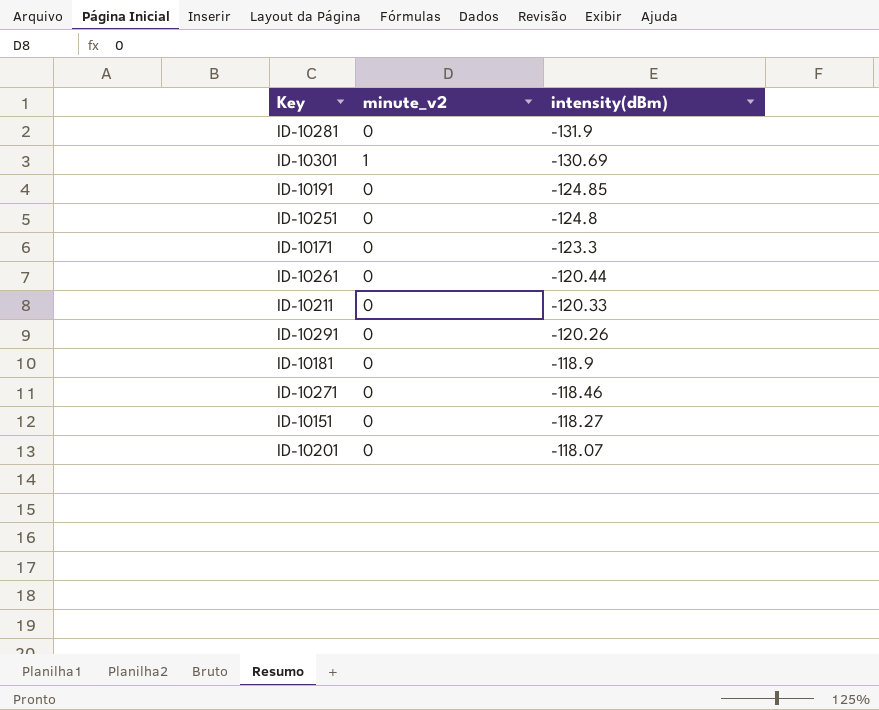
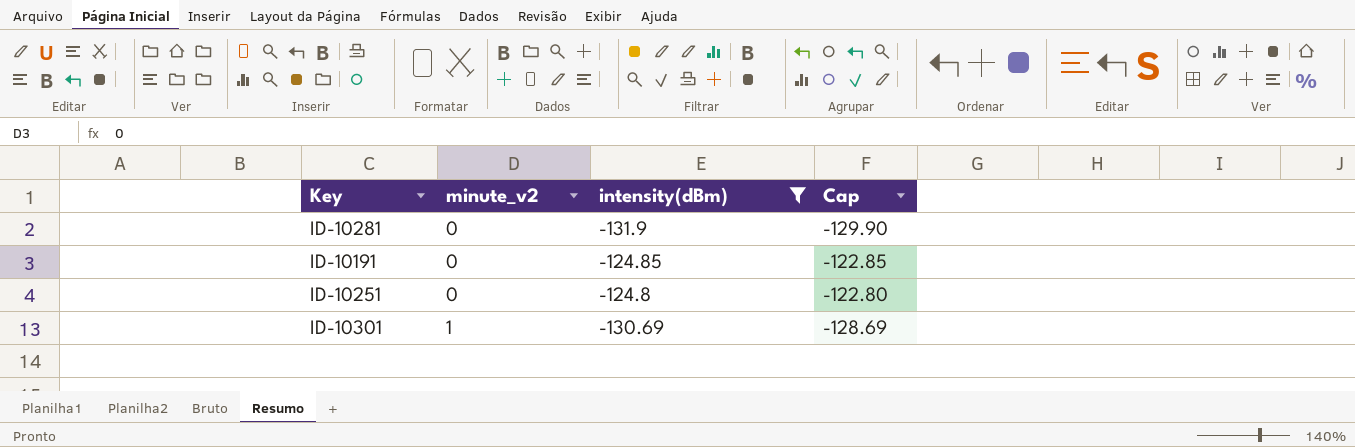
filter: none -> intensity(dBm) <= -124.8
row order: intensity(dBm) ascending -> minute_v2 ascending
column Cap | formula: none -> [intensity(dBm)] + 2

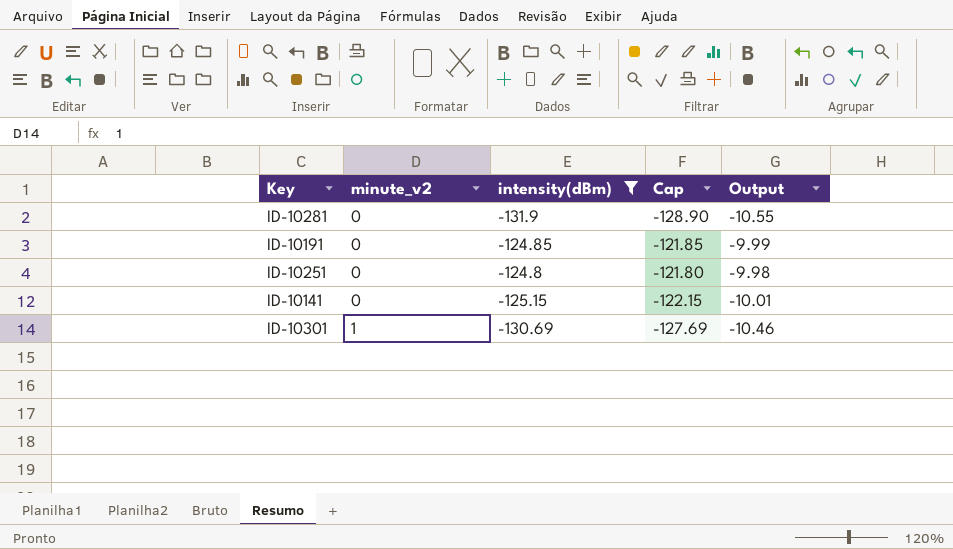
column Cap | formula: [intensity(dBm)] + 2 -> [intensity(dBm)] + 3
column Output | formula: none -> [intensity(dBm)] * 0.08
row ID-10141: none -> 0 | -125.15 | -122.15 | -10.01

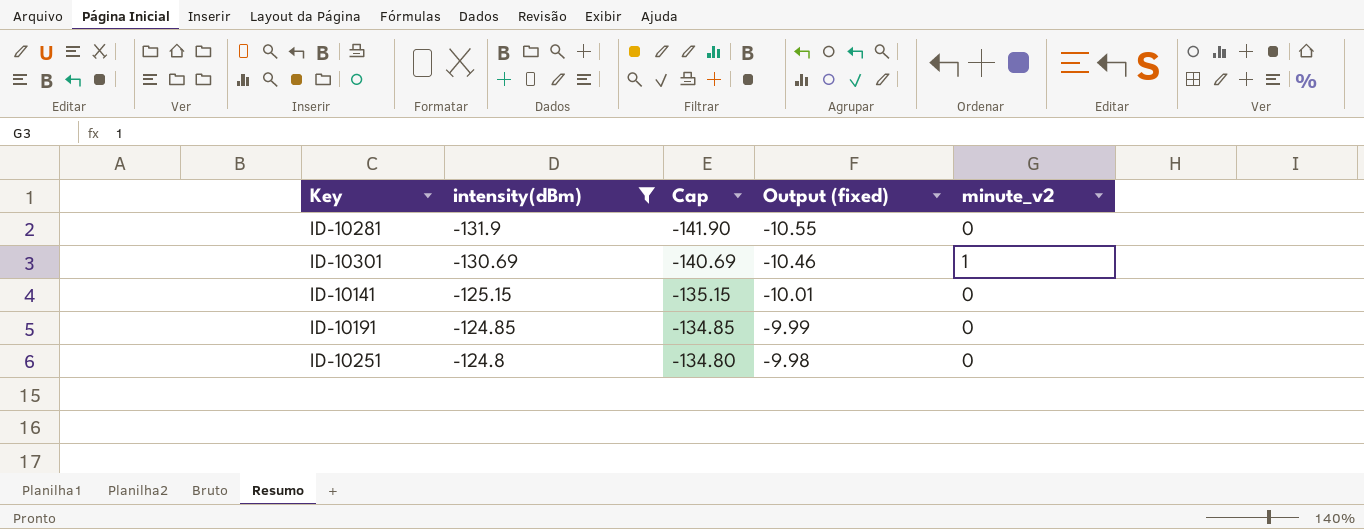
row order: minute_v2 ascending -> intensity(dBm) ascending
column Cap | formula: [intensity(dBm)] + 3 -> [intensity(dBm)] - 10
column name: Output -> Output (fixed)
column minute_v2 | position: 2 -> 5

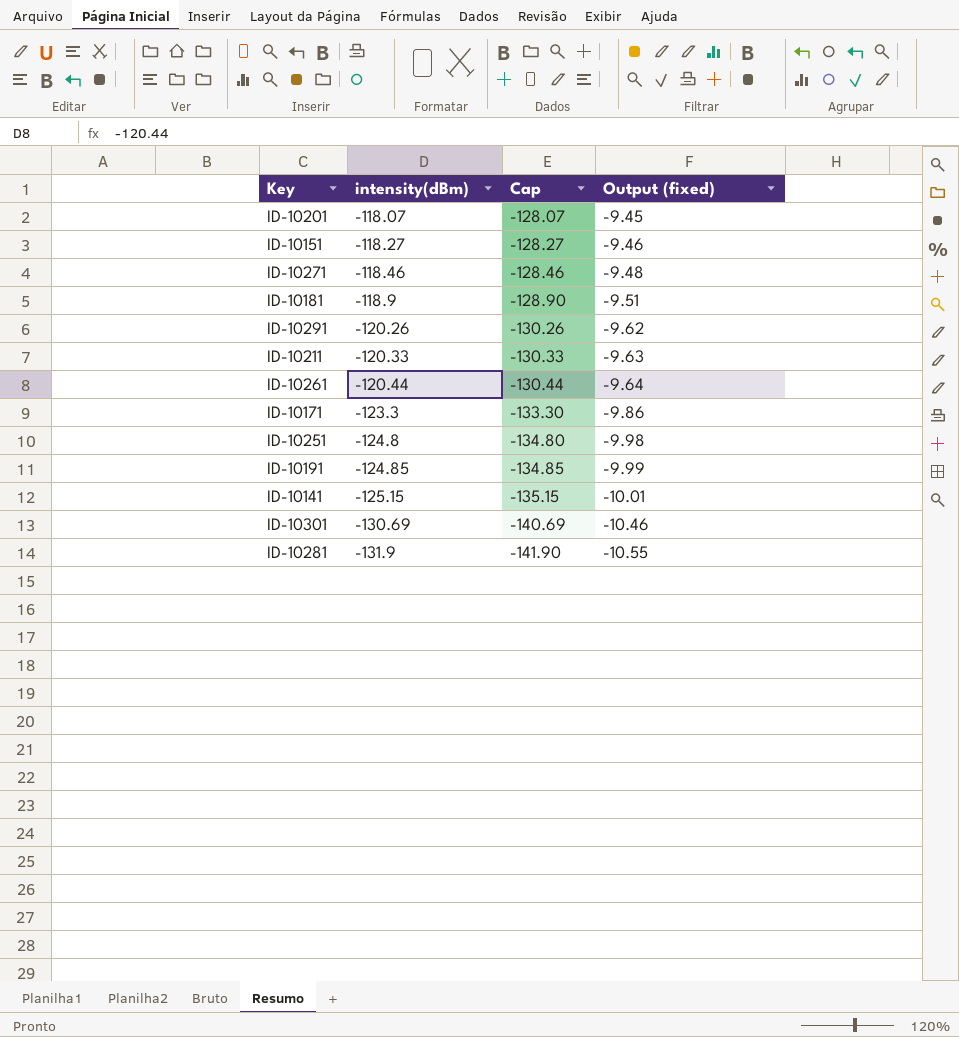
filter: intensity(dBm) <= -124.8 -> none
row order: intensity(dBm) ascending -> intensity(dBm) descending
column minute_v2 | position: 5 -> none

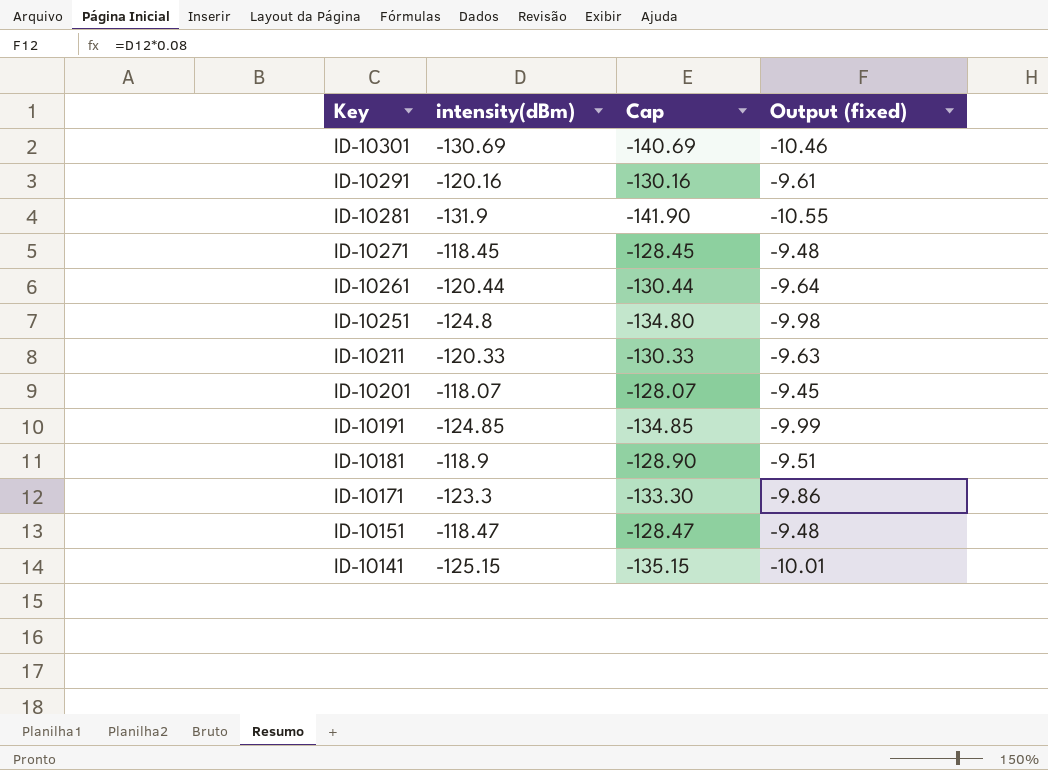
row order: intensity(dBm) descending -> Key descending
ID-10291 | intensity(dBm): -120.26 -> -120.16
ID-10291 | Cap: -130.26 -> -130.16
ID-10291 | Output (fixed): -9.62 -> -9.61
ID-10271 | intensity(dBm): -118.46 -> -118.45
ID-10271 | Cap: -128.46 -> -128.45
ID-10151 | intensity(dBm): -118.27 -> -118.47
ID-10151 | Cap: -128.27 -> -128.47
ID-10151 | Output (fixed): -9.46 -> -9.48

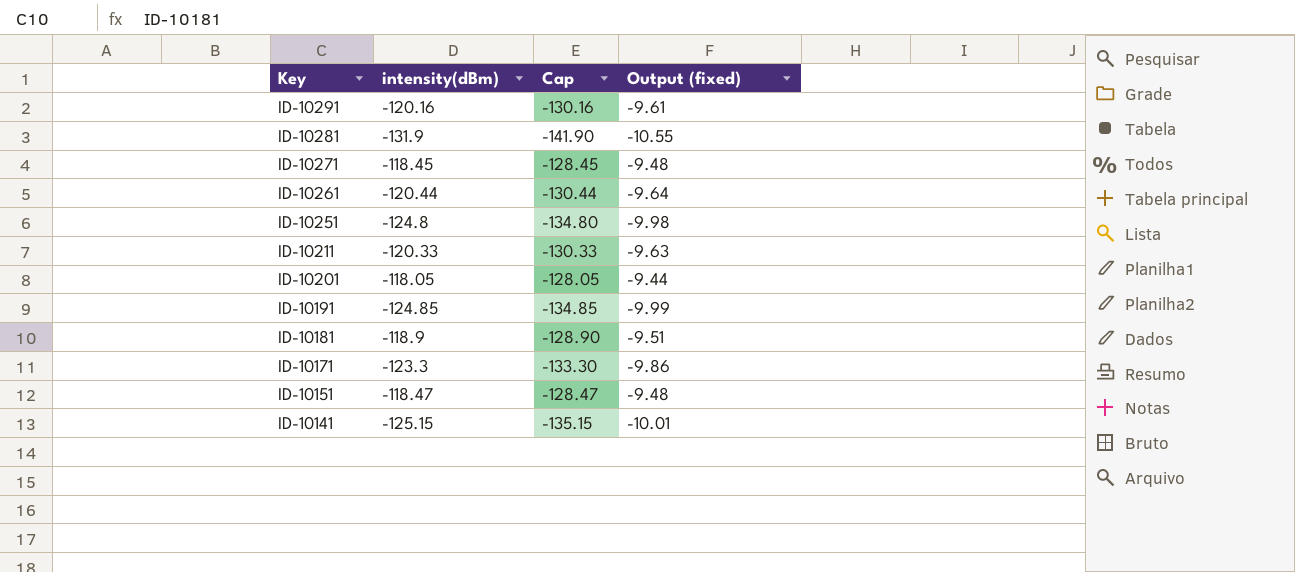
row ID-10301: -130.69 | -140.69 | -10.46 -> none
ID-10201 | intensity(dBm): -118.07 -> -118.05
ID-10201 | Cap: -128.07 -> -128.05
ID-10201 | Output (fixed): -9.45 -> -9.44

